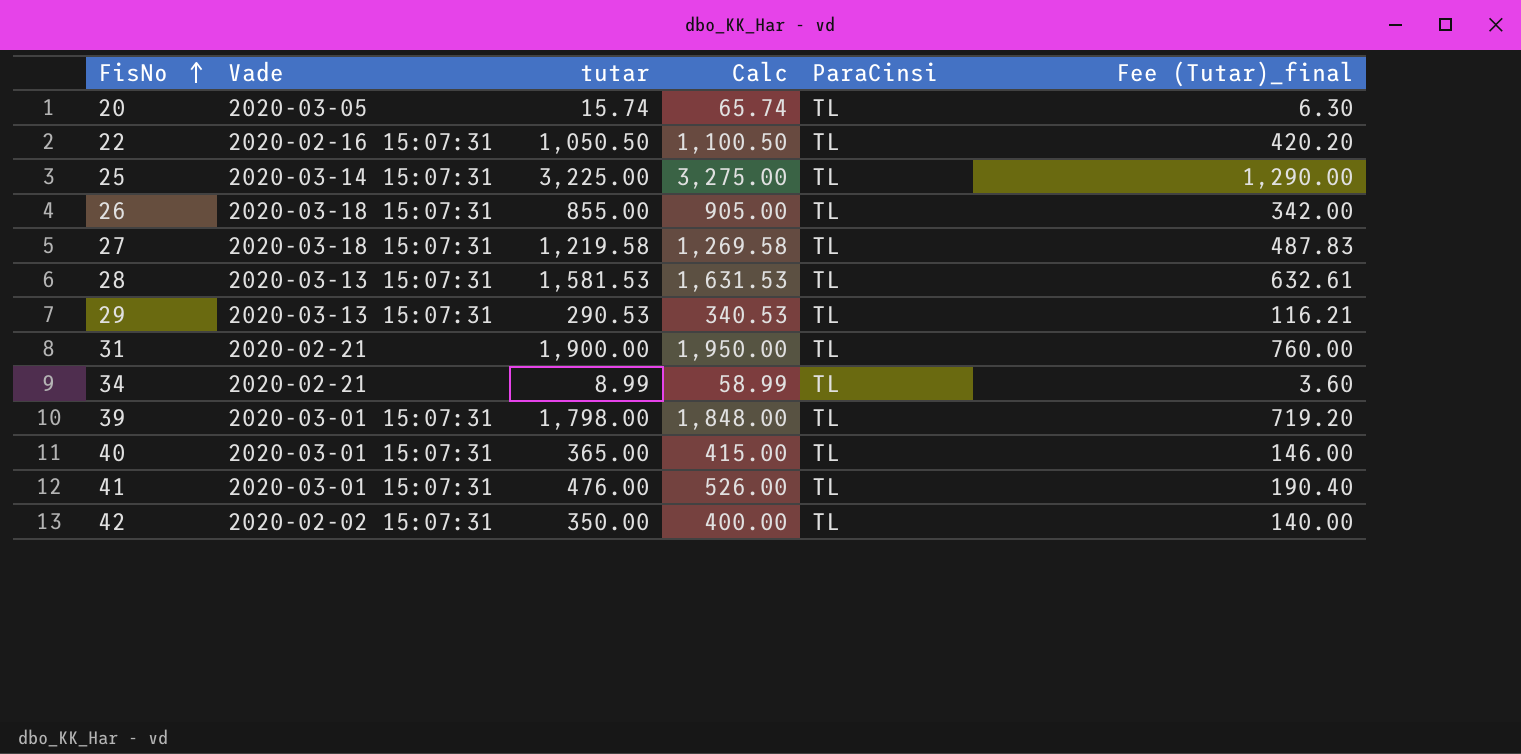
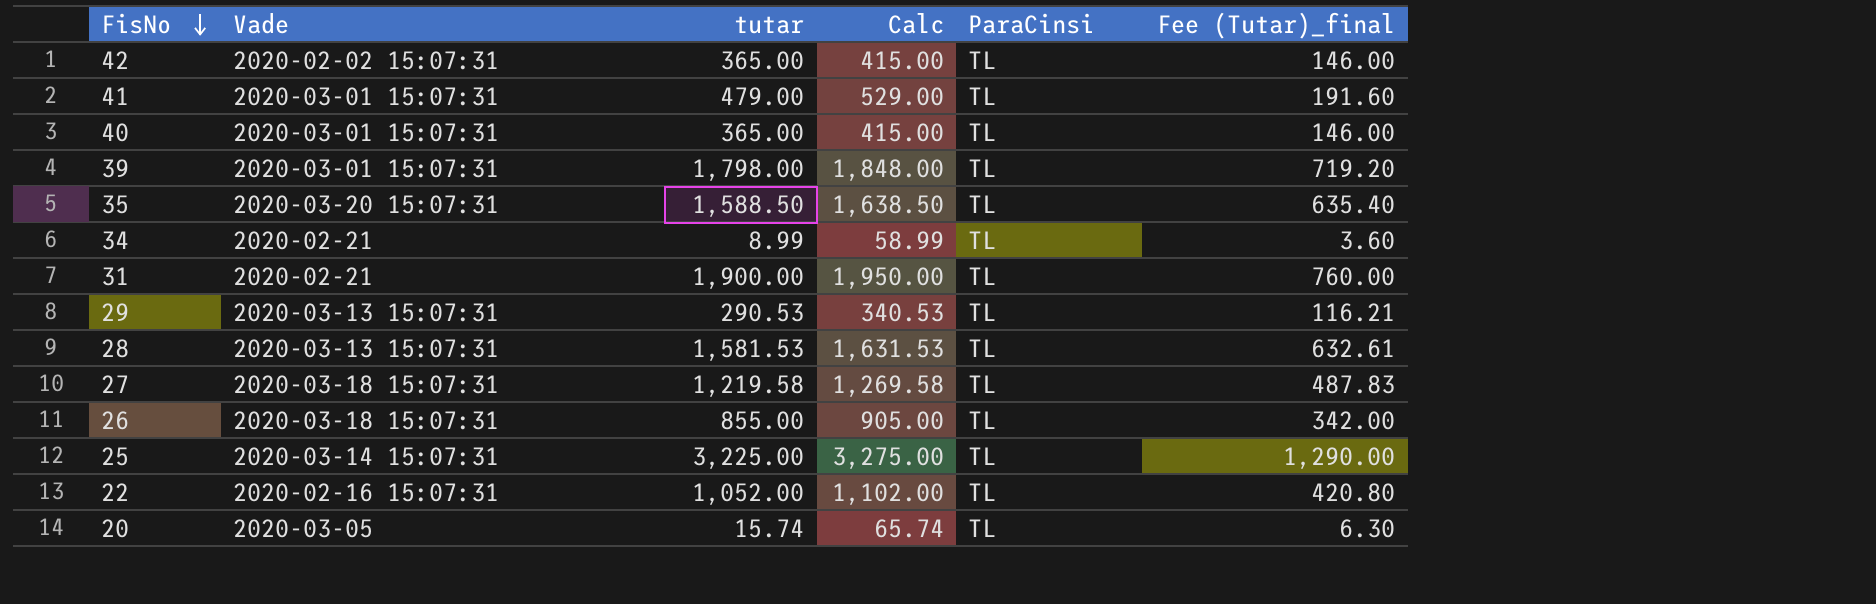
row order: FisNo ascending -> FisNo descending
42 | tutar: 350.00 -> 365.00
42 | Calc: 400.00 -> 415.00
42 | Fee (Tutar)_final: 140.00 -> 146.00
41 | tutar: 476.00 -> 479.00
41 | Calc: 526.00 -> 529.00
41 | Fee (Tutar)_final: 190.40 -> 191.60
row 35: none -> 2020-03-20 15:07:31 | 1,588.50 | 1,638.50 | TL | 635.40
22 | tutar: 1,050.50 -> 1,052.00
22 | Calc: 1,100.50 -> 1,102.00
22 | Fee (Tutar)_final: 420.20 -> 420.80

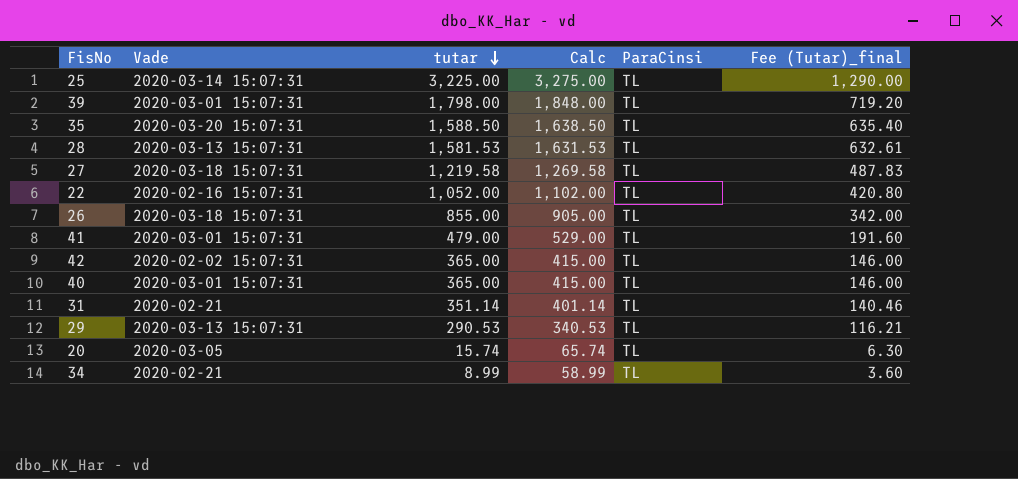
row order: FisNo descending -> tutar descending
31 | tutar: 1,900.00 -> 351.14
31 | Calc: 1,950.00 -> 401.14
31 | Fee (Tutar)_final: 760.00 -> 140.46

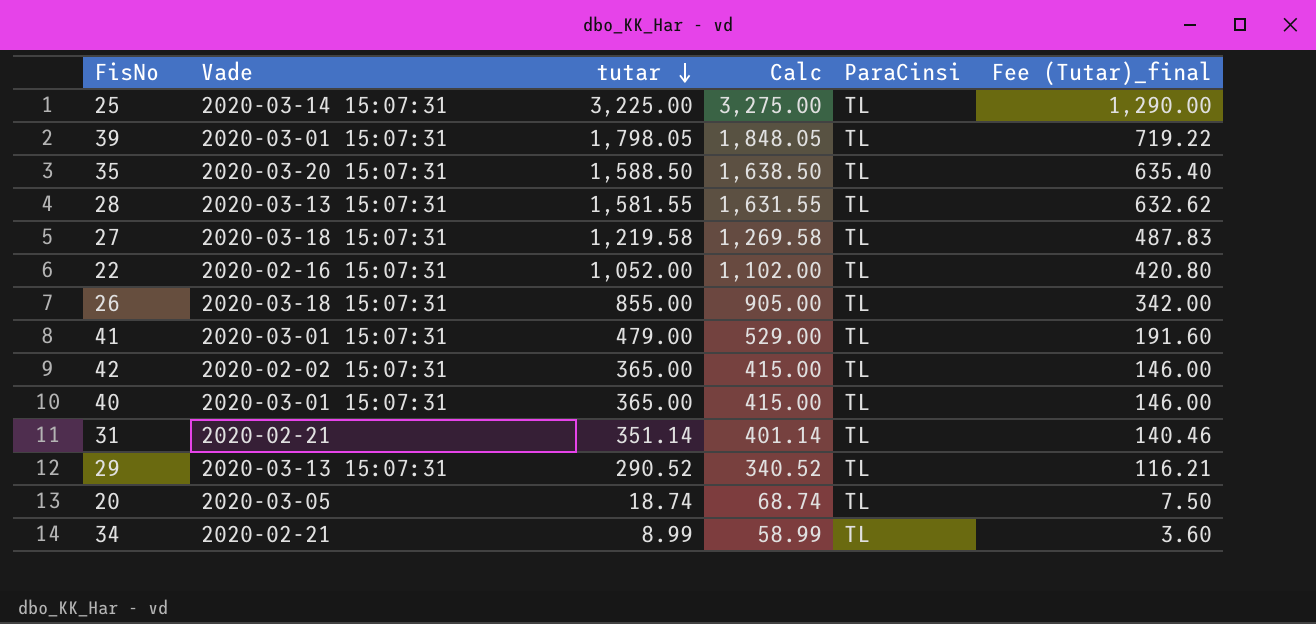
39 | tutar: 1,798.00 -> 1,798.05
39 | Calc: 1,848.00 -> 1,848.05
39 | Fee (Tutar)_final: 719.20 -> 719.22
28 | tutar: 1,581.53 -> 1,581.55
28 | Calc: 1,631.53 -> 1,631.55
28 | Fee (Tutar)_final: 632.61 -> 632.62
29 | tutar: 290.53 -> 290.52
29 | Calc: 340.53 -> 340.52
20 | tutar: 15.74 -> 18.74
20 | Calc: 65.74 -> 68.74
20 | Fee (Tutar)_final: 6.30 -> 7.50

